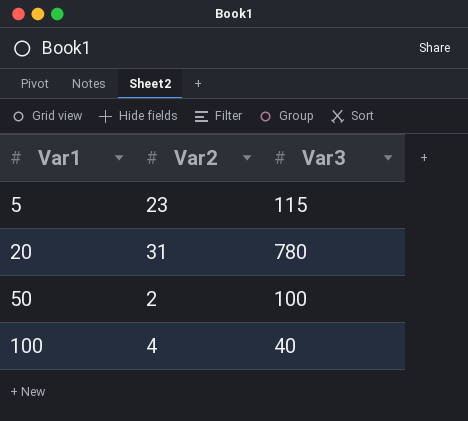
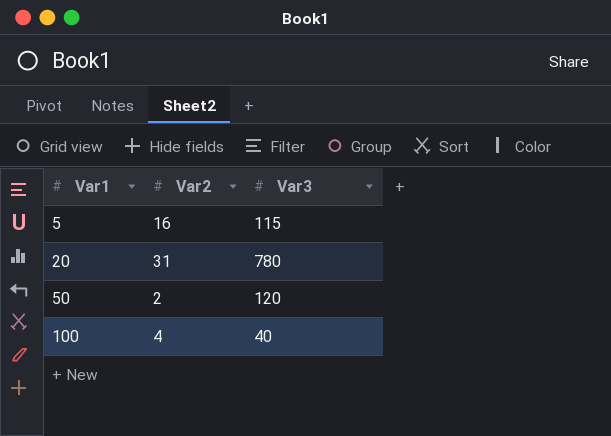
5 | Var2: 23 -> 16
50 | Var3: 100 -> 120

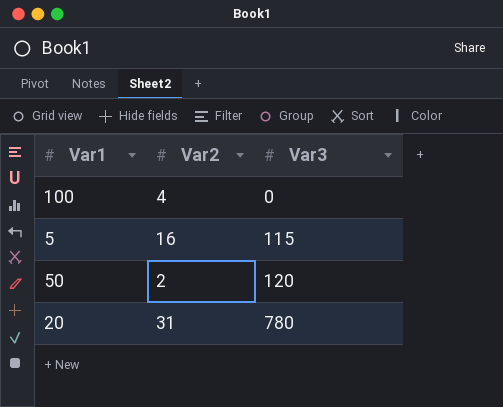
row order: Var1 ascending -> Var3 ascending
100 | Var3: 40 -> 0

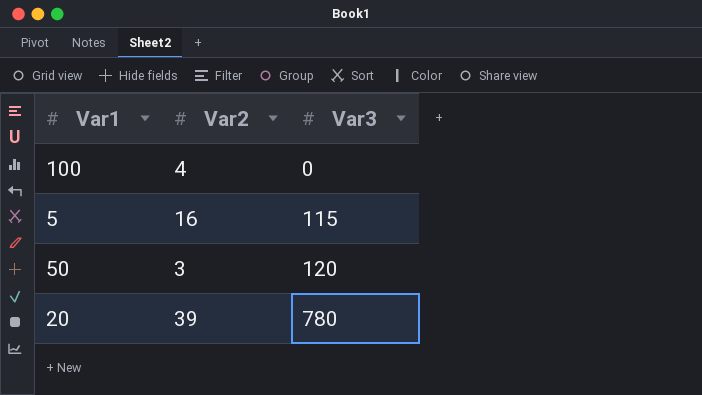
50 | Var2: 2 -> 3
20 | Var2: 31 -> 39

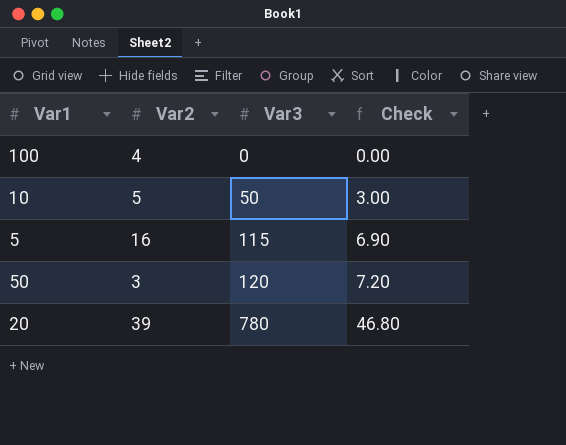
column Check | formula: none -> [Var3] * 0.06
row 10: none -> 5 | 50 | 3.00

